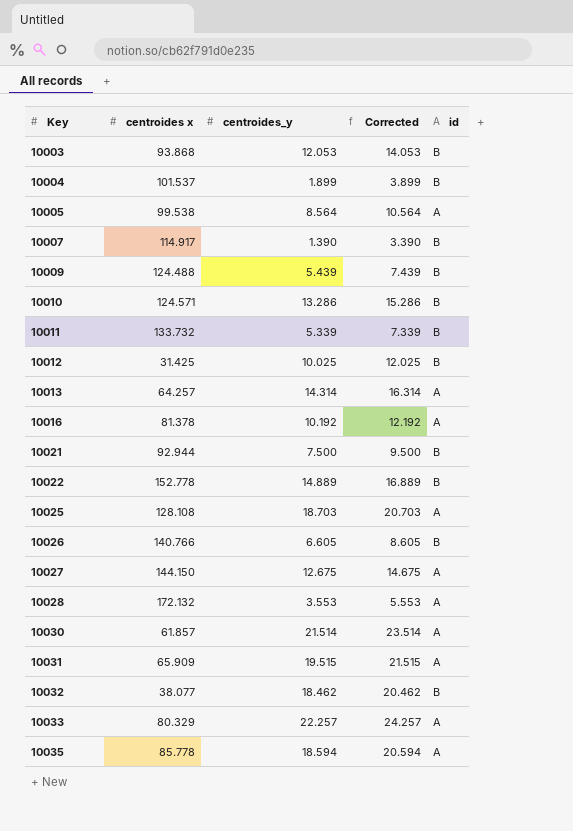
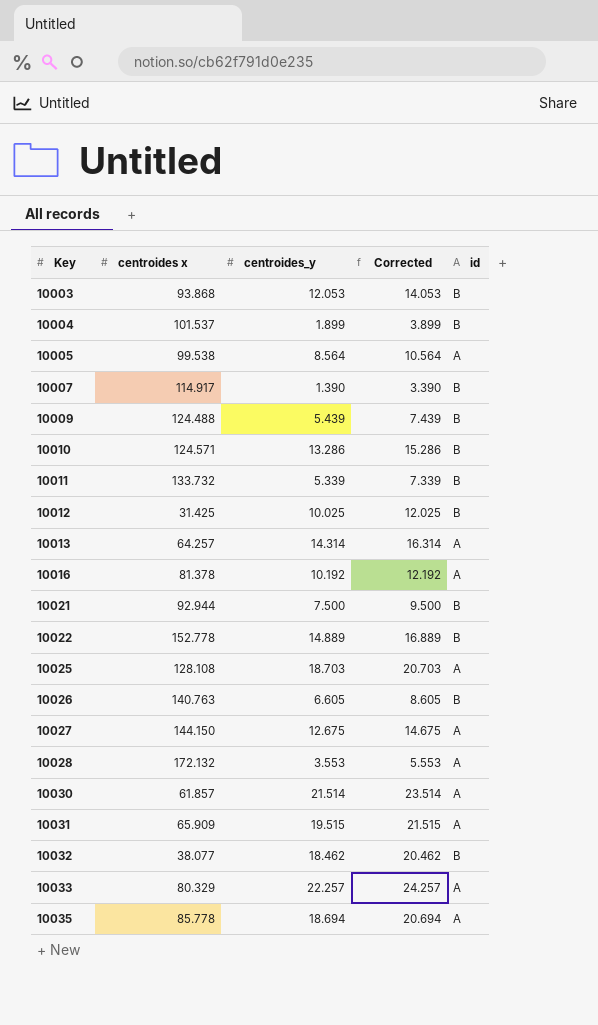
10026 | centroides x: 140.766 -> 140.763
10035 | centroides_y: 18.594 -> 18.694
10035 | Corrected: 20.594 -> 20.694

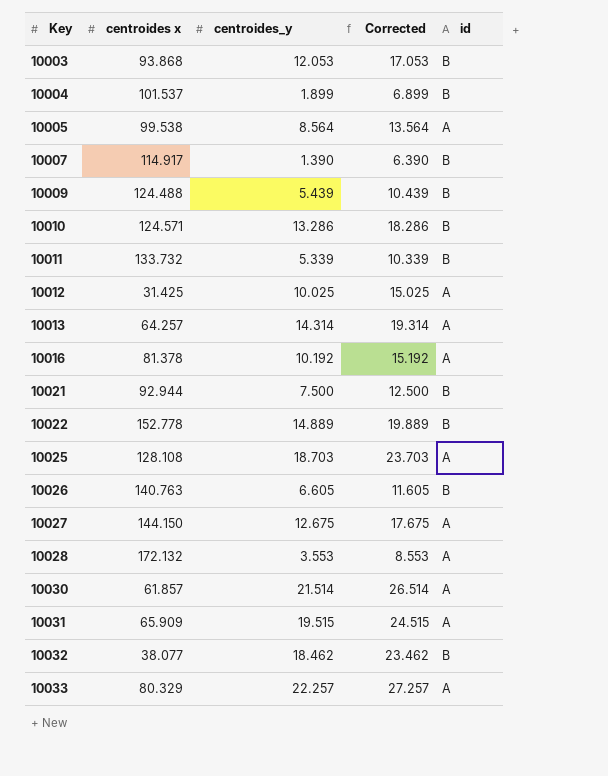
column Corrected | formula: [centroides_y] + 2 -> [centroides_y] + 5
row 10035: 85.778 | 18.694 | 20.694 | A -> none
10012 | id: B -> A

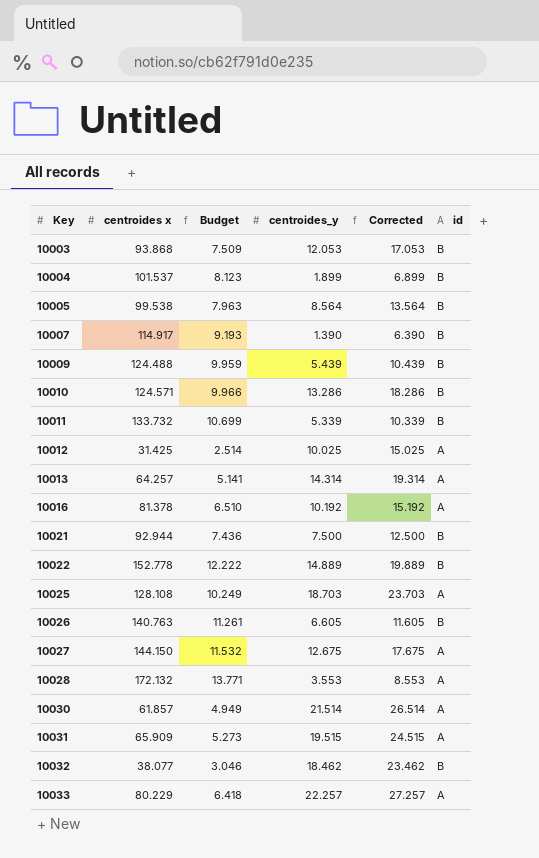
column Budget | formula: none -> [centroides x] * 0.08
10005 | id: A -> B
10033 | centroides x: 80.329 -> 80.229

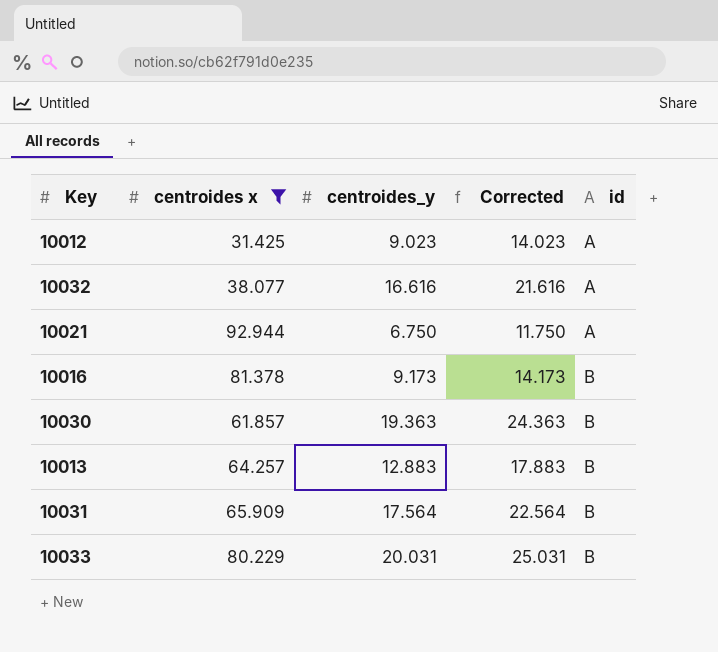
filter: none -> centroides x <= 92.944
row order: Key ascending -> id ascending
column Budget | formula: [centroides x] * 0.08 -> none
10012 | centroides_y: 10.025 -> 9.023
10012 | Corrected: 15.025 -> 14.023
10032 | centroides_y: 18.462 -> 16.616
10032 | Corrected: 23.462 -> 21.616
10032 | id: B -> A
10021 | centroides_y: 7.500 -> 6.750
10021 | Corrected: 12.500 -> 11.750
10021 | id: B -> A
10016 | centroides_y: 10.192 -> 9.173
10016 | Corrected: 15.192 -> 14.173
10016 | id: A -> B
10030 | centroides_y: 21.514 -> 19.363
10030 | Corrected: 26.514 -> 24.363
10030 | id: A -> B
10013 | centroides_y: 14.314 -> 12.883
10013 | Corrected: 19.314 -> 17.883
10013 | id: A -> B
10031 | centroides_y: 19.515 -> 17.564
10031 | Corrected: 24.515 -> 22.564
10031 | id: A -> B
10033 | centroides_y: 22.257 -> 20.031
10033 | Corrected: 27.257 -> 25.031
10033 | id: A -> B

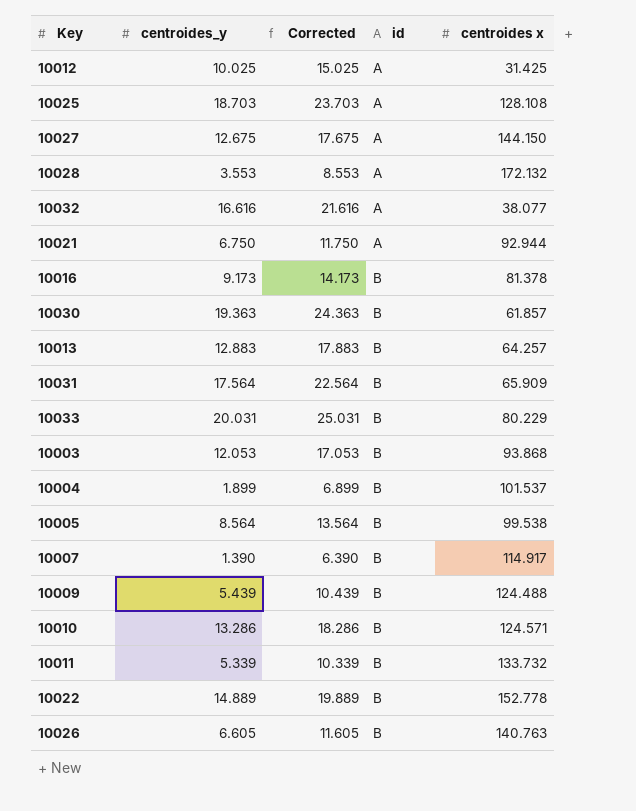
filter: centroides x <= 92.944 -> none
column centroides x | position: 2 -> 5
10012 | centroides_y: 9.023 -> 10.025
10012 | Corrected: 14.023 -> 15.025

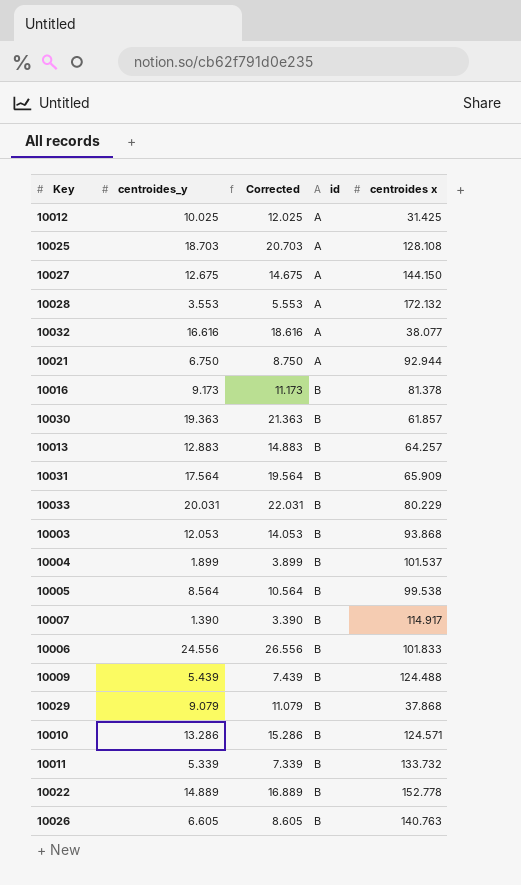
column Corrected | formula: [centroides_y] + 5 -> [centroides_y] + 2
row 10006: none -> 24.556 | 26.556 | B | 101.833
row 10029: none -> 9.079 | 11.079 | B | 37.868

